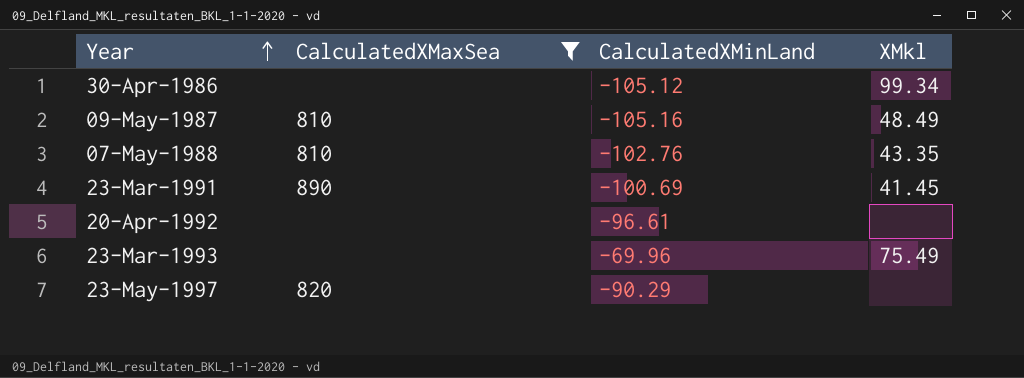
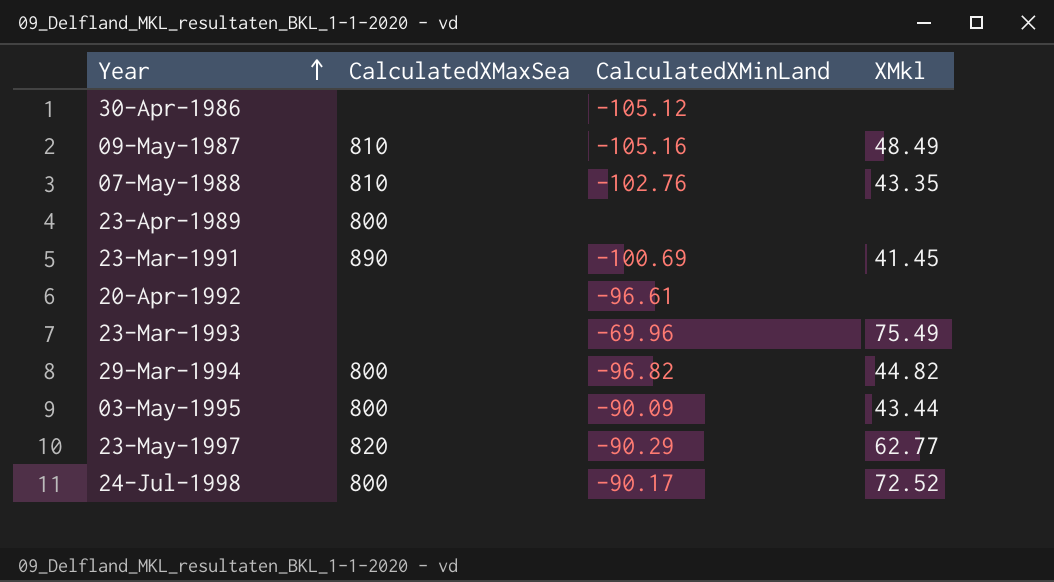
filter: CalculatedXMaxSea != 800 -> none
30-Apr-1986 | XMkl: 99.34 -> none
23-May-1997 | XMkl: none -> 62.77

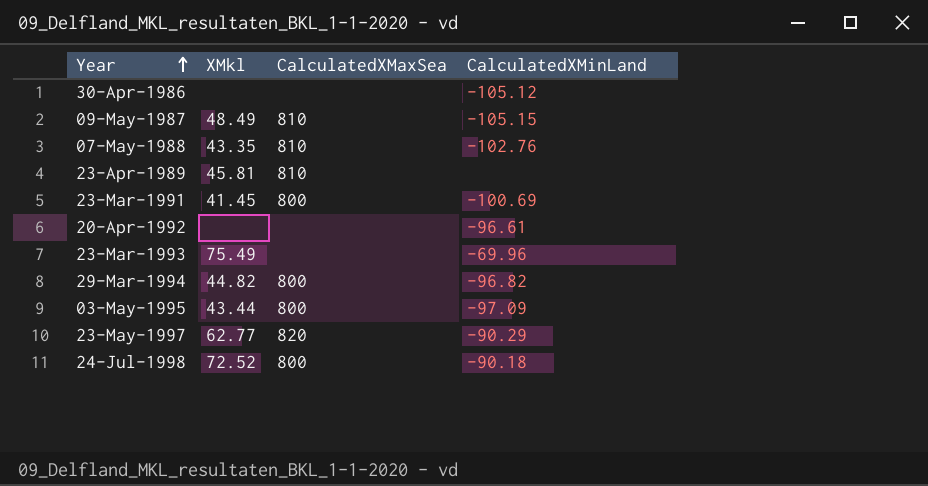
column XMkl | position: 4 -> 2
09-May-1987 | CalculatedXMinLand: -105.16 -> -105.15
23-Apr-1989 | XMkl: none -> 45.81
23-Apr-1989 | CalculatedXMaxSea: 800 -> 810
23-Mar-1991 | CalculatedXMaxSea: 890 -> 800
03-May-1995 | CalculatedXMinLand: -90.09 -> -97.09
24-Jul-1998 | CalculatedXMinLand: -90.17 -> -90.18

